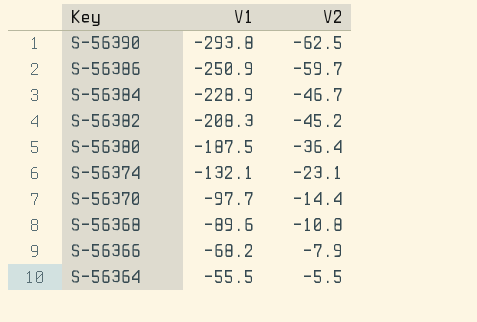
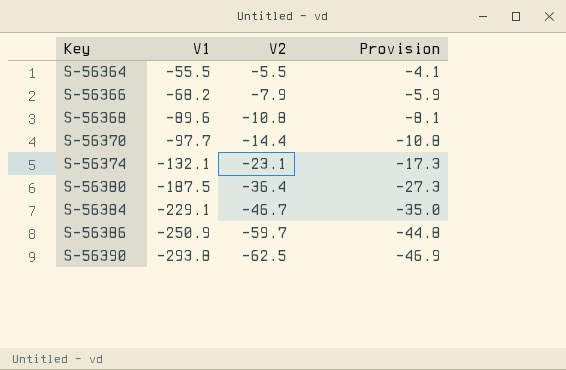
row order: Key descending -> Key ascending
column Provision | formula: none -> [V2] * 0.75
row S-56382: -208.3 | -45.2 -> none
S-56384 | V1: -228.9 -> -229.1

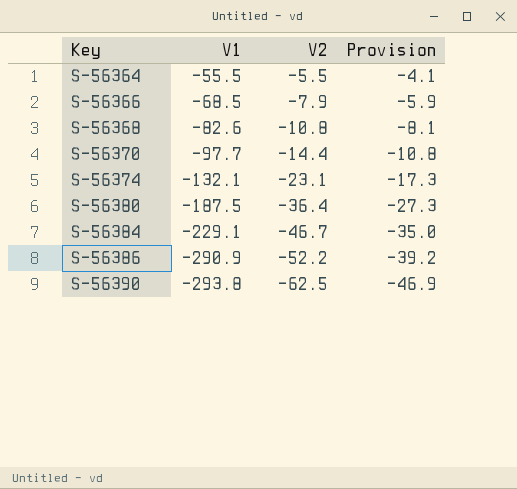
S-56366 | V1: -68.2 -> -68.5
S-56368 | V1: -89.6 -> -82.6
S-56386 | V1: -250.9 -> -290.9
S-56386 | V2: -59.7 -> -52.2
S-56386 | Provision: -44.8 -> -39.2

